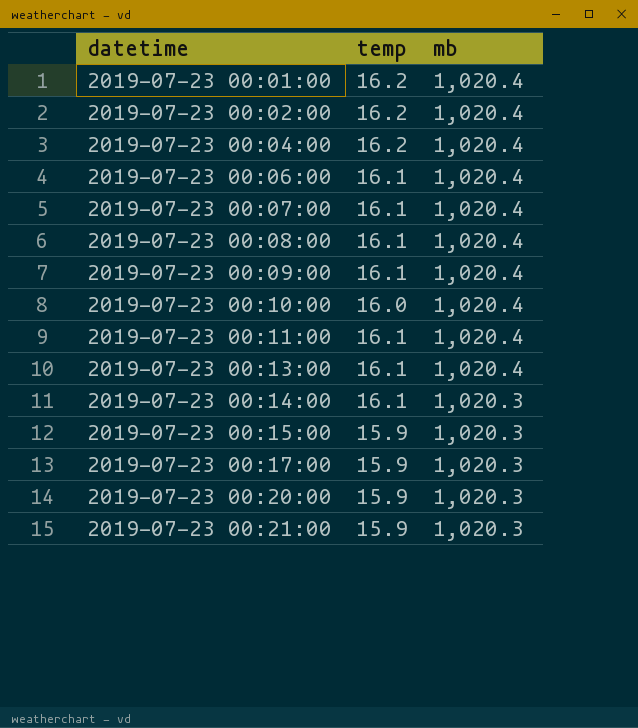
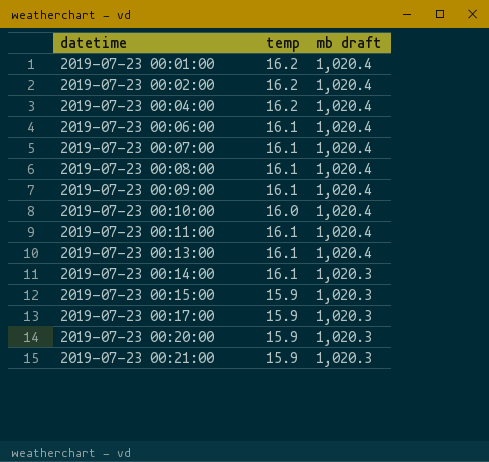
column name: mb -> mb draft

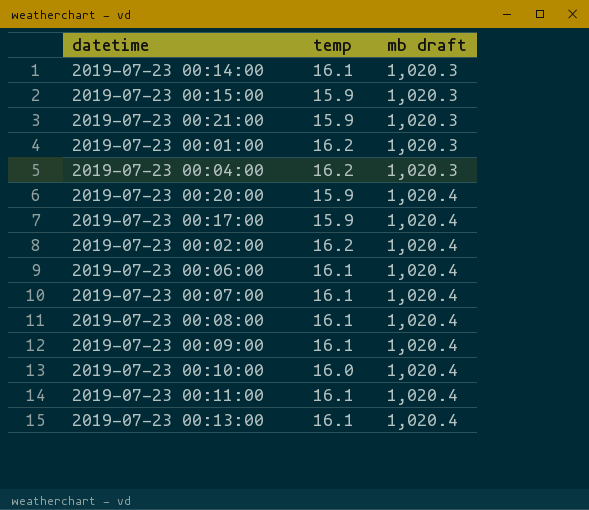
row order: datetime ascending -> mb draft ascending
2019-07-23 00:01:00 | mb draft: 1,020.4 -> 1,020.3
2019-07-23 00:04:00 | mb draft: 1,020.4 -> 1,020.3
2019-07-23 00:20:00 | mb draft: 1,020.3 -> 1,020.4
2019-07-23 00:17:00 | mb draft: 1,020.3 -> 1,020.4

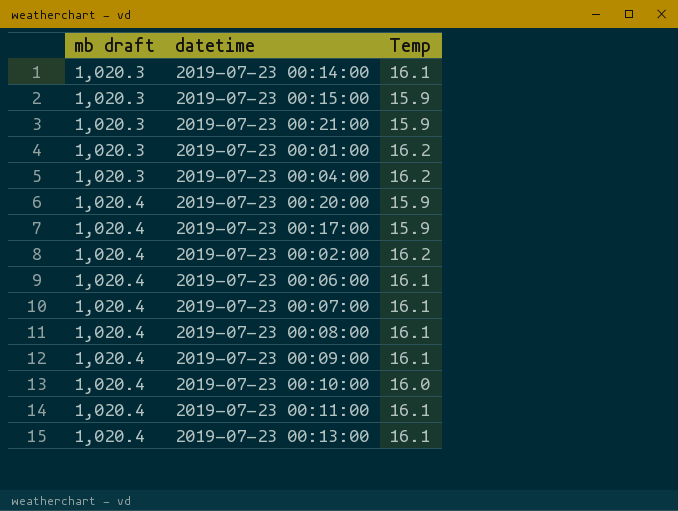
column mb draft | position: 3 -> 1
column name: temp -> Temp

